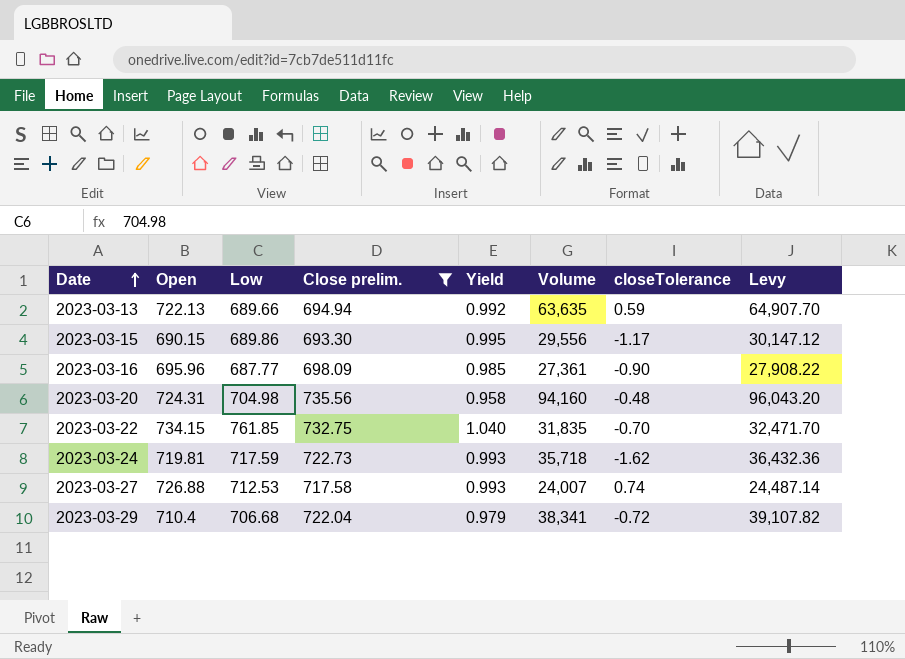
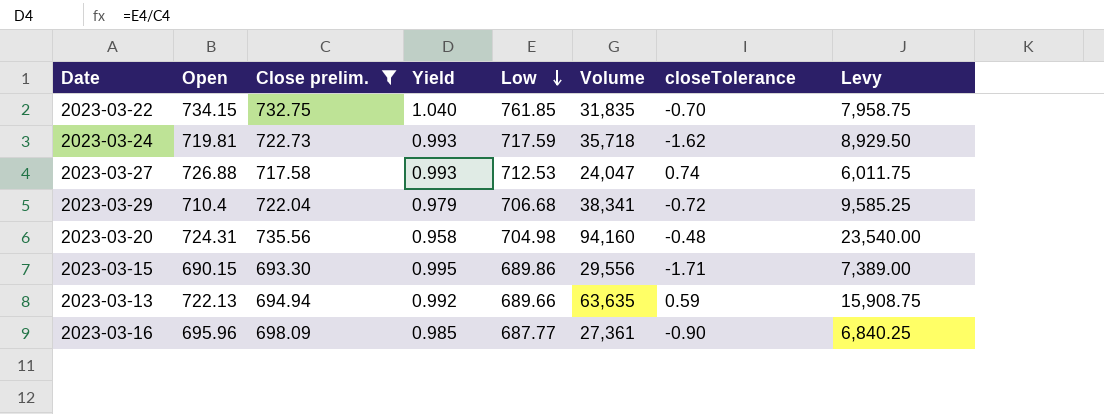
row order: Date ascending -> Low descending
column Low | position: 3 -> 5
column Levy | formula: [Volume] * 1.02 -> [Volume] * 0.25
2023-03-27 | Volume: 24,007 -> 24,047
2023-03-15 | closeTolerance: -1.17 -> -1.71

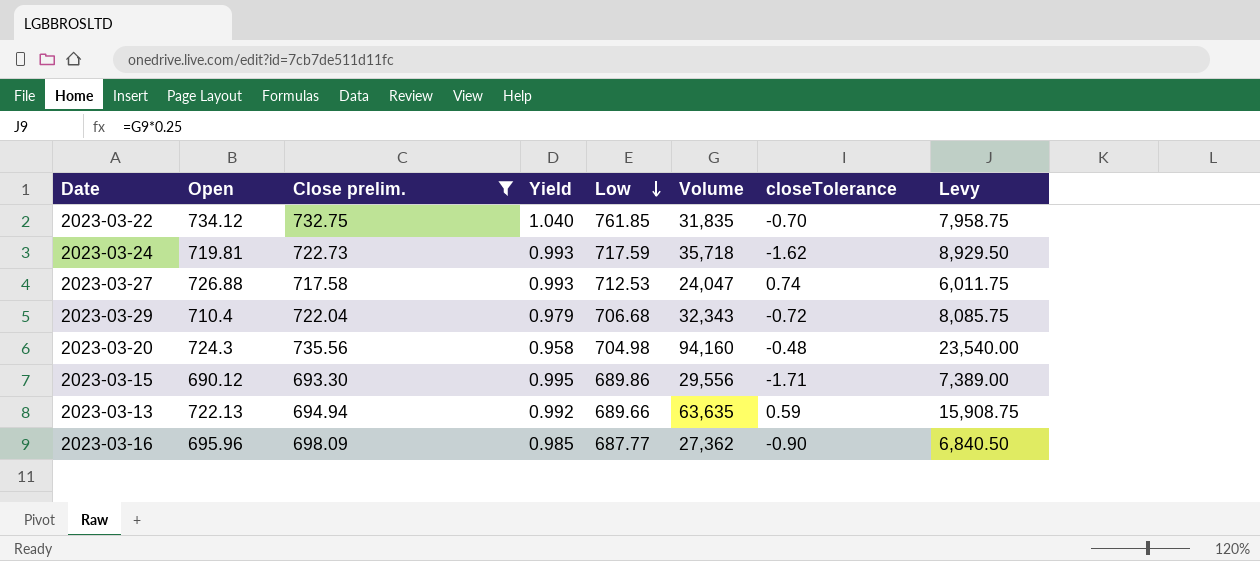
2023-03-22 | Open: 734.15 -> 734.12
2023-03-29 | Volume: 38,341 -> 32,343
2023-03-29 | Levy: 9,585.25 -> 8,085.75
2023-03-20 | Open: 724.31 -> 724.3
2023-03-15 | Open: 690.15 -> 690.12
2023-03-16 | Volume: 27,361 -> 27,362
2023-03-16 | Levy: 6,840.25 -> 6,840.50

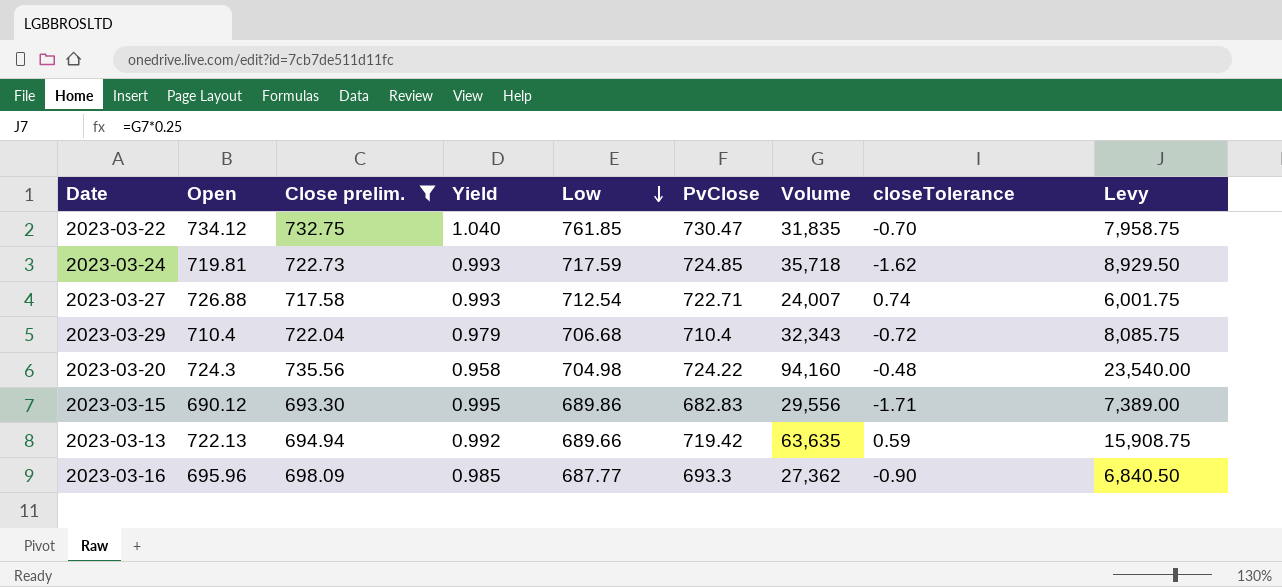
column PvClose | position: none -> 6
2023-03-27 | Low: 712.53 -> 712.54
2023-03-27 | Volume: 24,047 -> 24,007
2023-03-27 | Levy: 6,011.75 -> 6,001.75

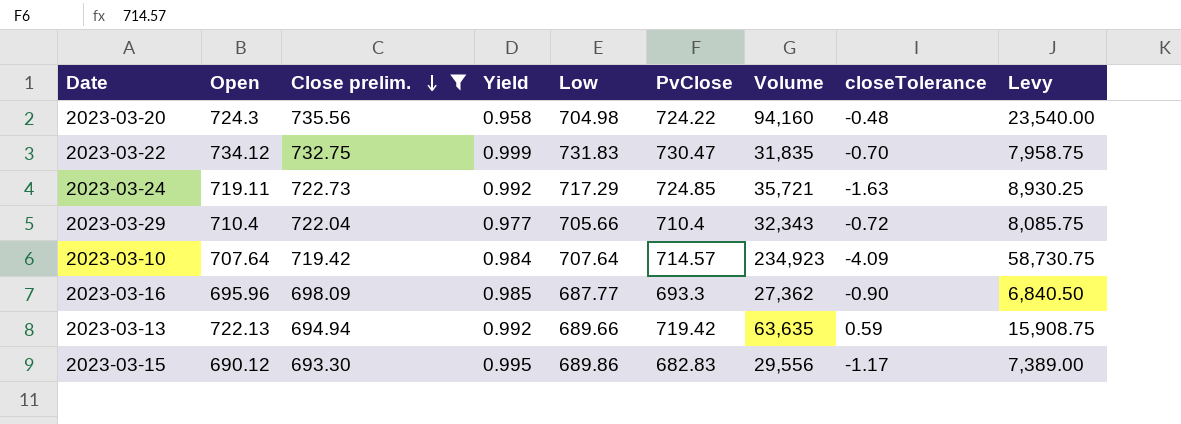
row order: Low descending -> Close prelim. descending
row 2023-03-27: 726.88 | 717.58 | 0.993 | 712.54 | 722.71 | 24,007 | 0.74 | 6,001.75 -> none
2023-03-22 | Yield: 1.040 -> 0.999
2023-03-22 | Low: 761.85 -> 731.83
2023-03-24 | Open: 719.81 -> 719.11
2023-03-24 | Yield: 0.993 -> 0.992
2023-03-24 | Low: 717.59 -> 717.29
2023-03-24 | Volume: 35,718 -> 35,721
2023-03-24 | closeTolerance: -1.62 -> -1.63
2023-03-24 | Levy: 8,929.50 -> 8,930.25
2023-03-29 | Yield: 0.979 -> 0.977
2023-03-29 | Low: 706.68 -> 705.66
row 2023-03-10: none -> 707.64 | 719.42 | 0.984 | 707.64 | 714.57 | 234,923 | -4.09 | 58,730.75
2023-03-15 | closeTolerance: -1.71 -> -1.17

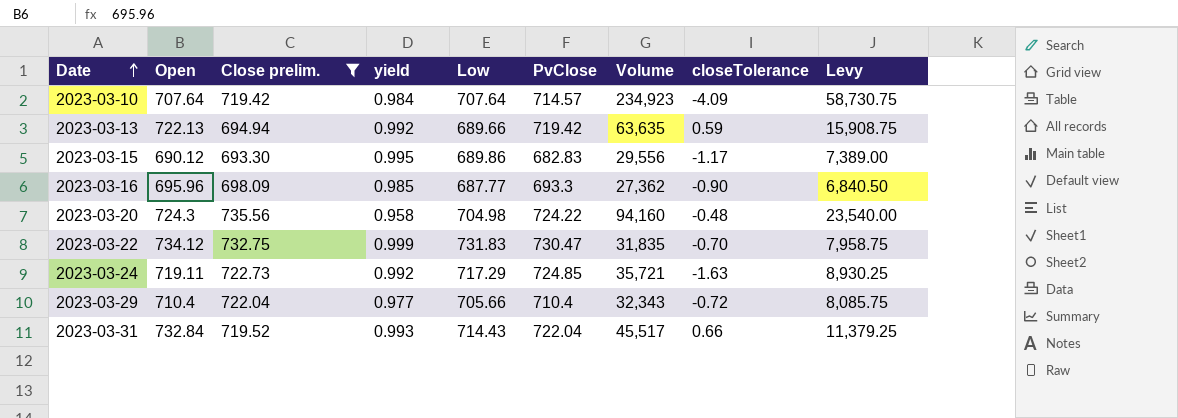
row order: Close prelim. descending -> Date ascending
column name: Yield -> yield
row 2023-03-31: none -> 732.84 | 719.52 | 0.993 | 714.43 | 722.04 | 45,517 | 0.66 | 11,379.25

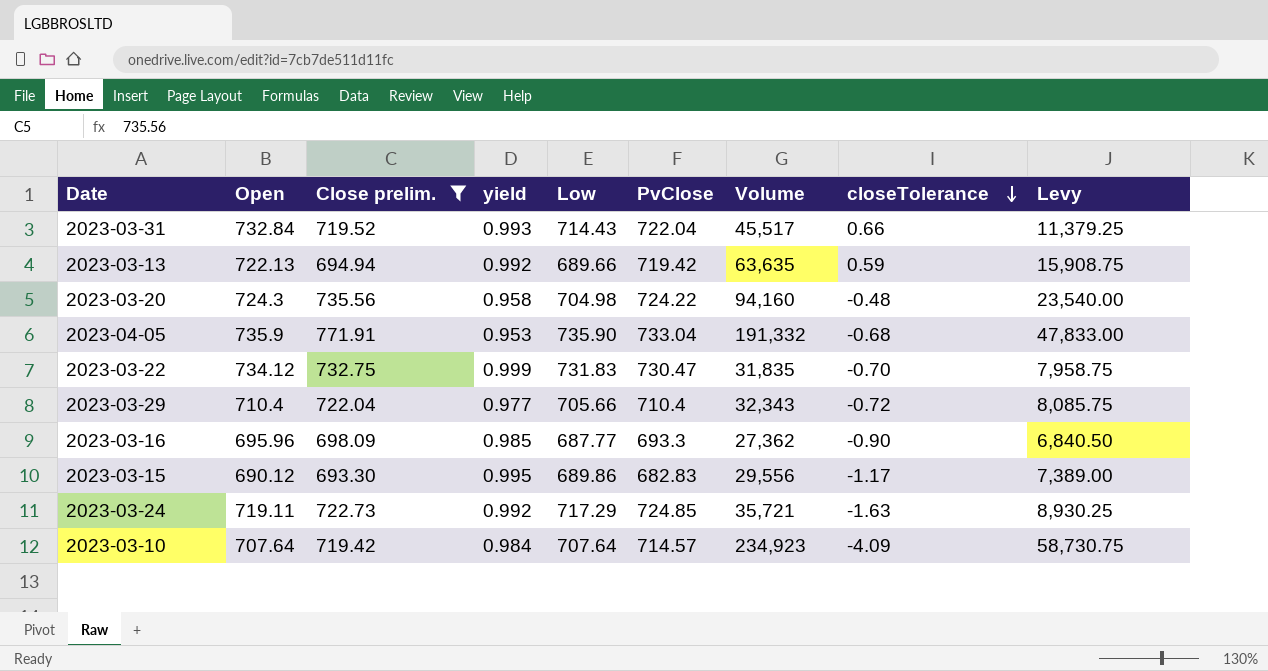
row order: Date ascending -> closeTolerance descending
row 2023-04-05: none -> 735.9 | 771.91 | 0.953 | 735.90 | 733.04 | 191,332 | -0.68 | 47,833.00

